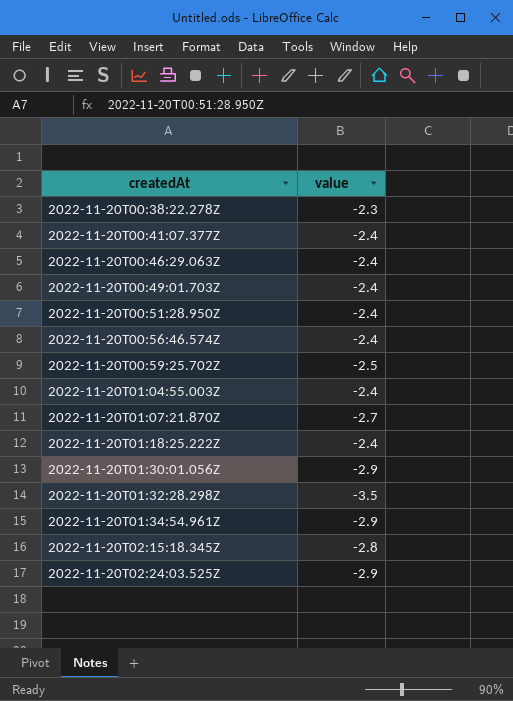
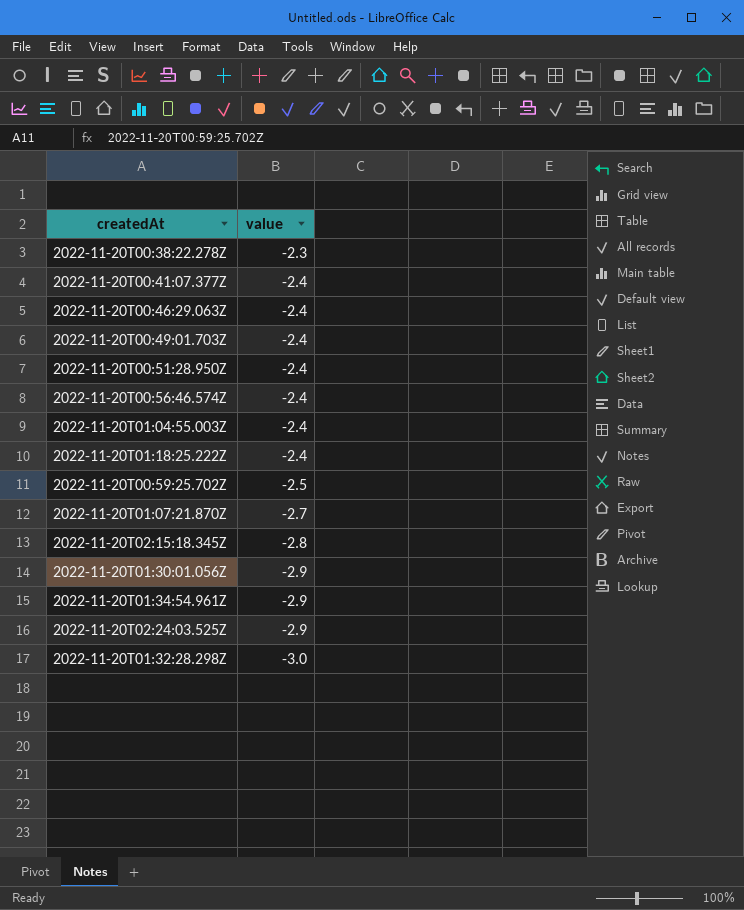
row order: createdAt ascending -> value descending
2022-11-20T01:32:28.298Z | value: -3.5 -> -3.0

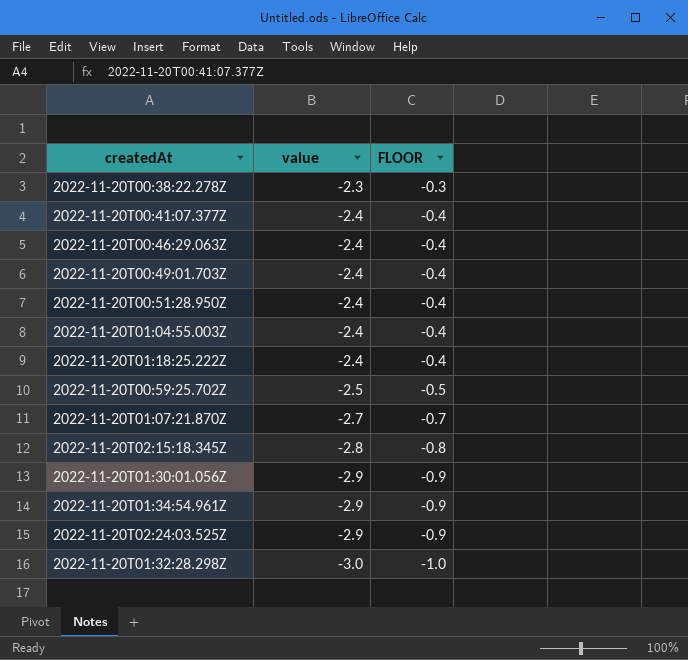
column FLOOR | formula: none -> [value] + 2
row 2022-11-20T00:56:46.574Z: -2.4 -> none

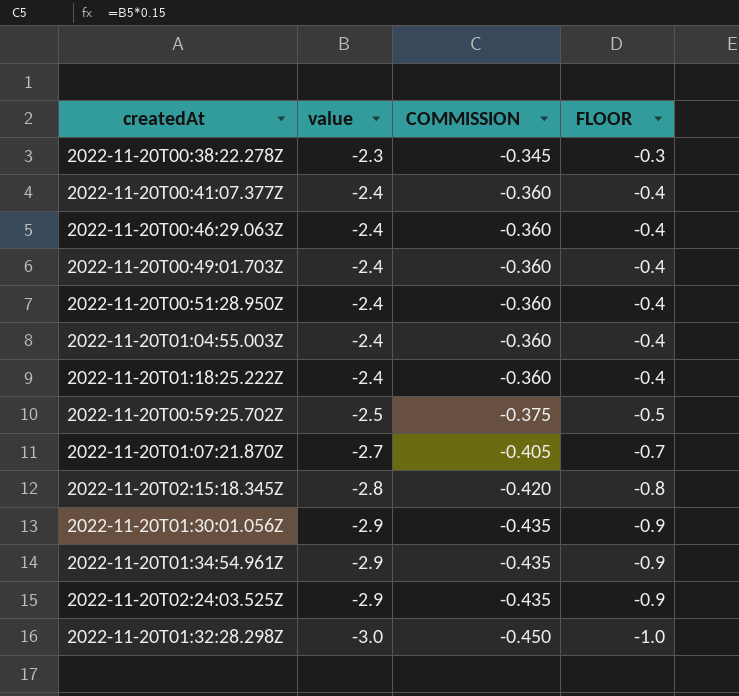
column COMMISSION | formula: none -> [value] * 0.15

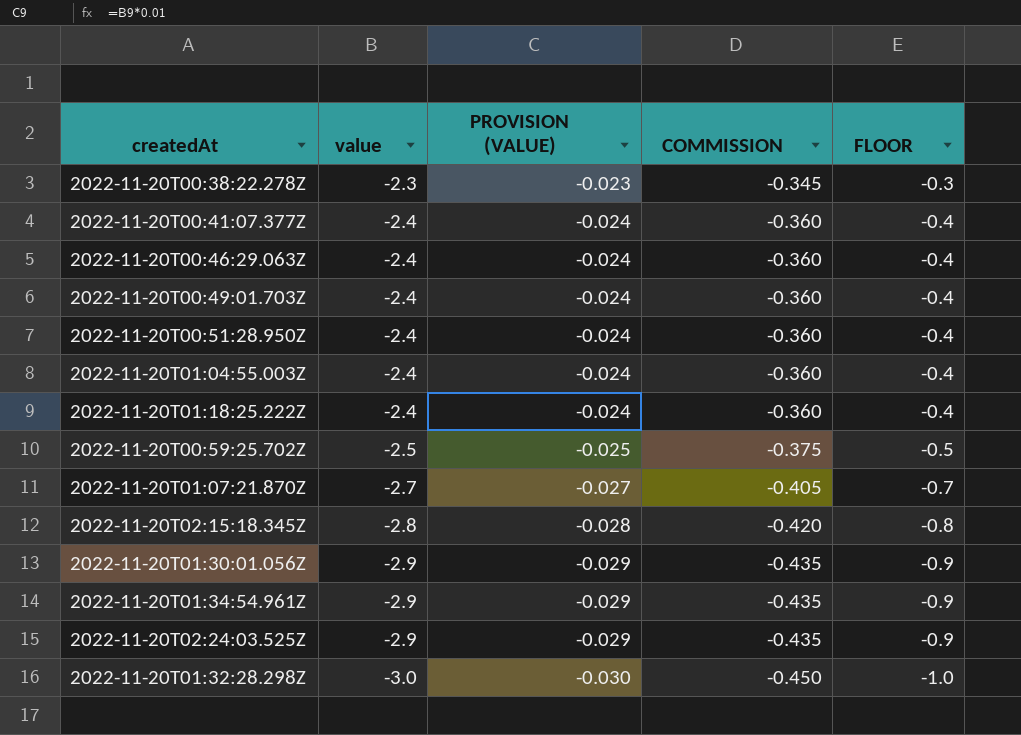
column PROVISION (VALUE) | formula: none -> [value] * 0.01

